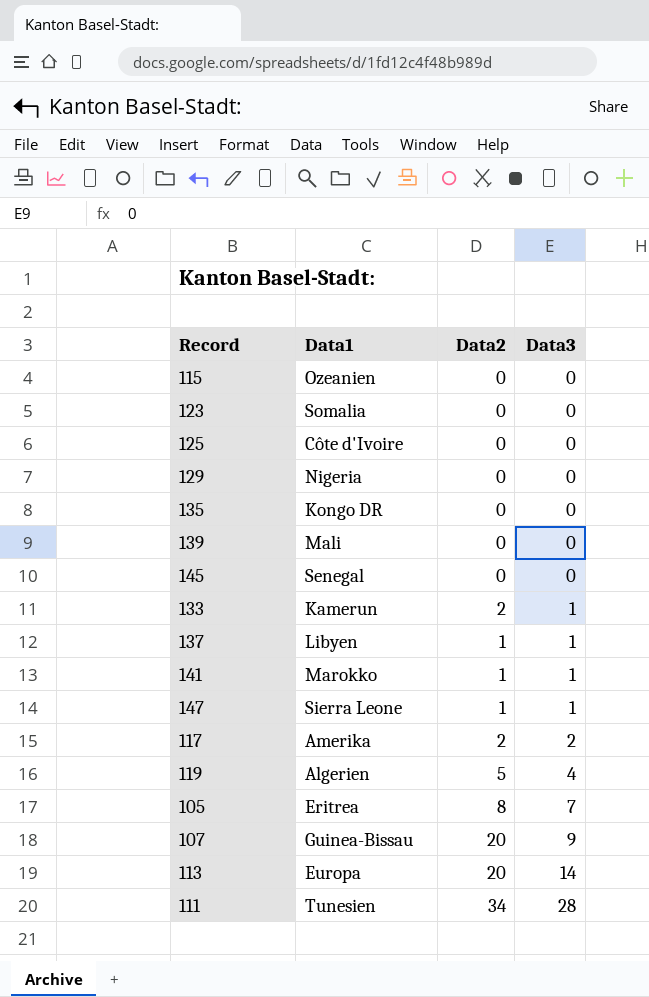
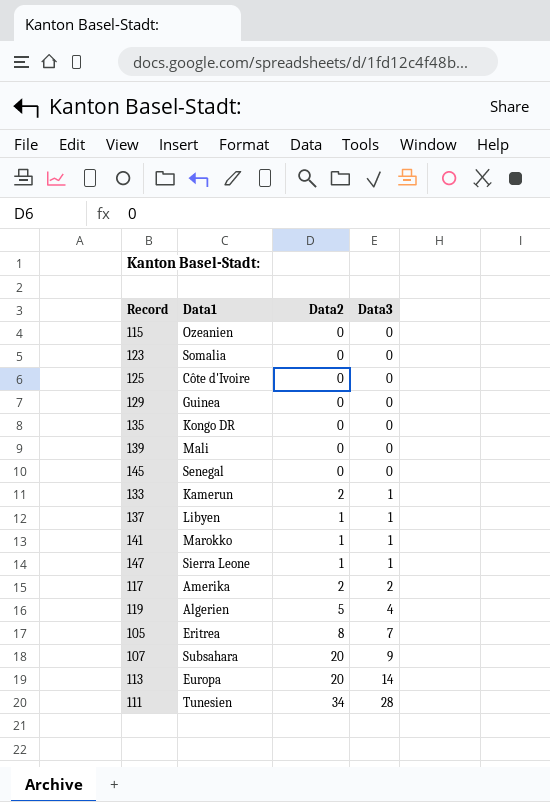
129 | Data1: Nigeria -> Guinea
107 | Data1: Guinea-Bissau -> Subsahara

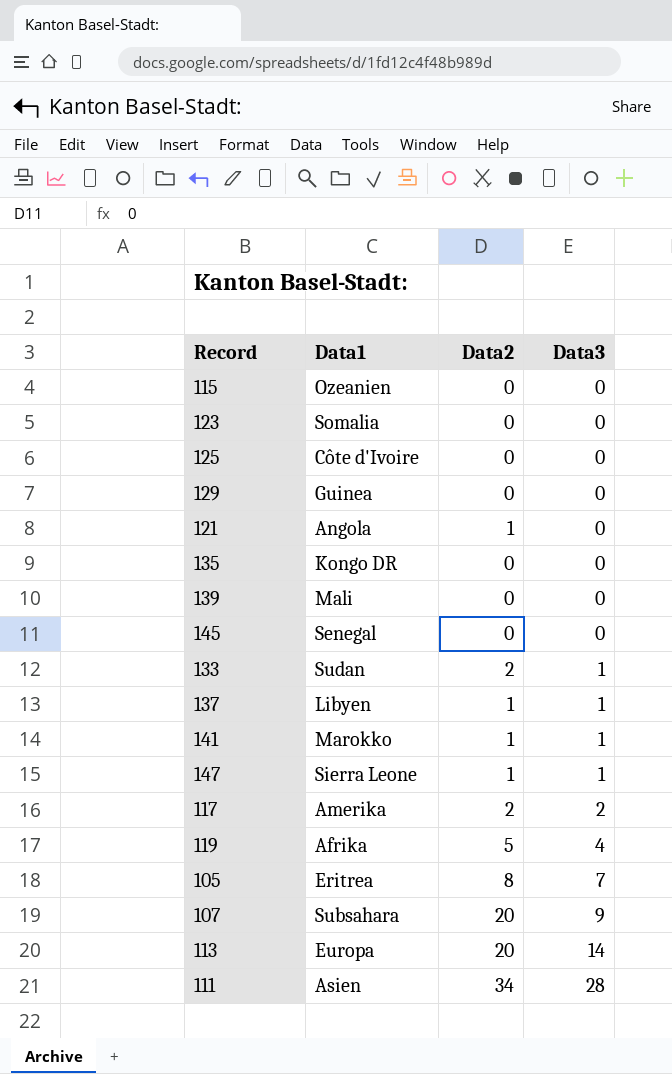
row 121: none -> Angola | 1 | 0
133 | Data1: Kamerun -> Sudan
119 | Data1: Algerien -> Afrika
111 | Data1: Tunesien -> Asien

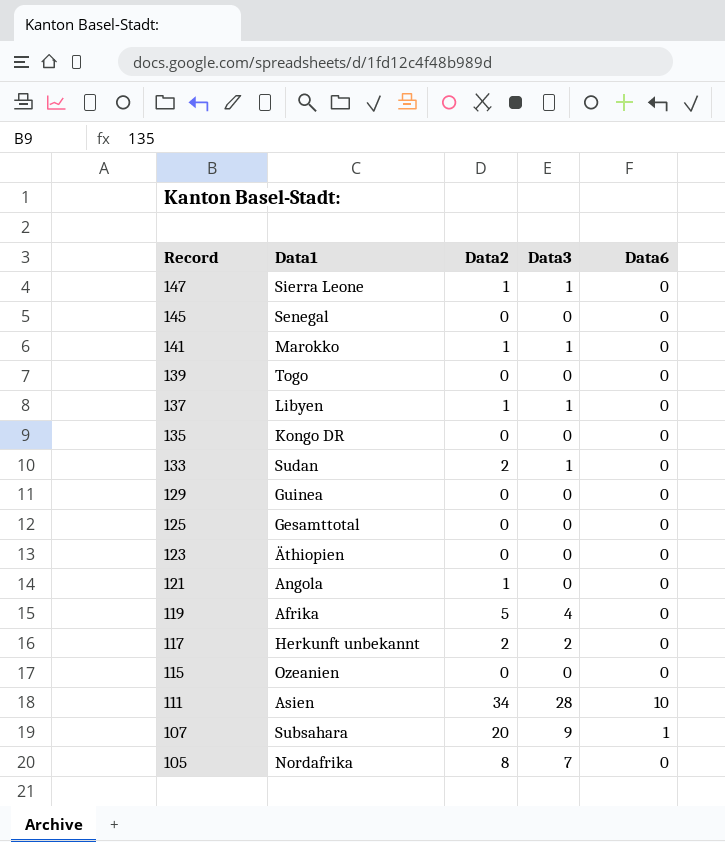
row order: Data3 ascending -> Record descending
column Data6 | position: none -> 5
row 113: Europa | 20 | 14 -> none
139 | Data1: Mali -> Togo
125 | Data1: Côte d'Ivoire -> Gesamttotal
123 | Data1: Somalia -> Äthiopien
117 | Data1: Amerika -> Herkunft unbekannt
105 | Data1: Eritrea -> Nordafrika

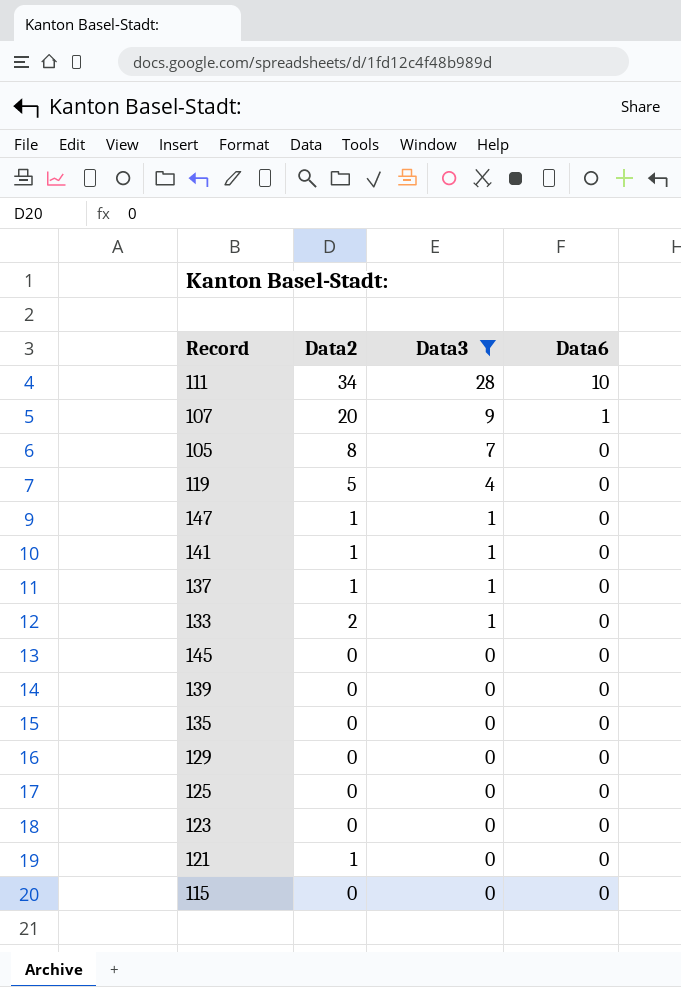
filter: none -> Data3 != 2
row order: Record descending -> Data3 descending
column Data1 | position: 2 -> none

